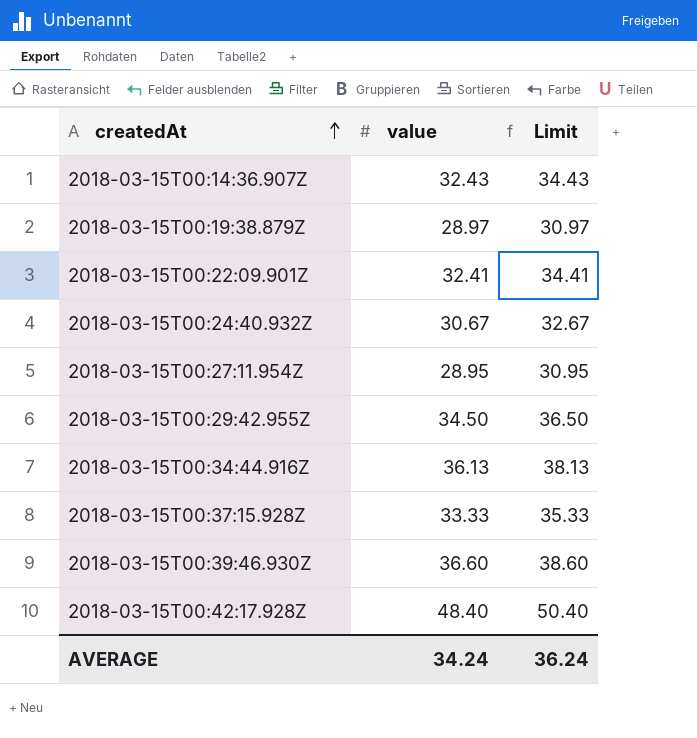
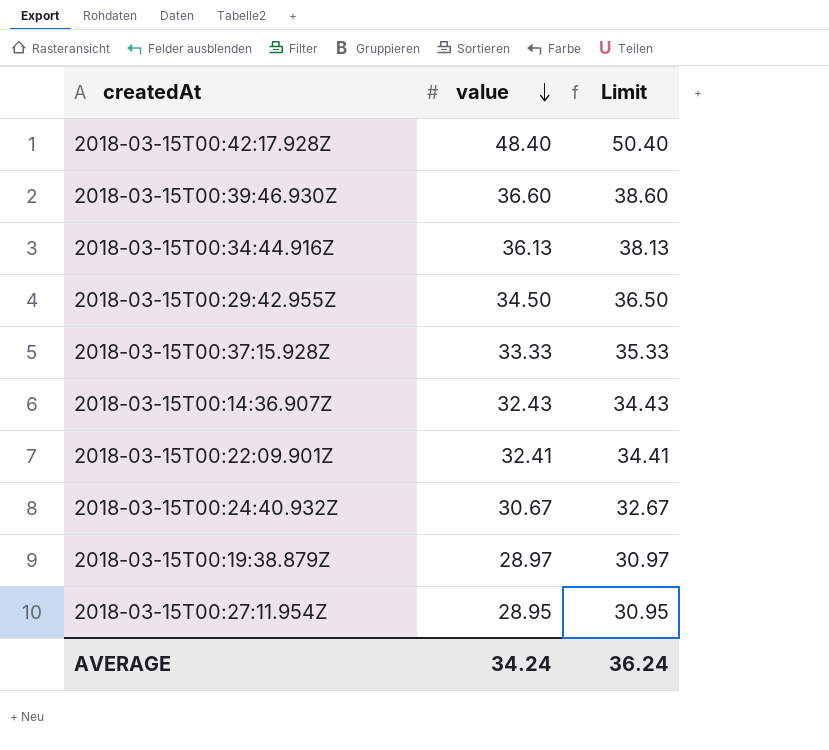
row order: createdAt ascending -> value descending

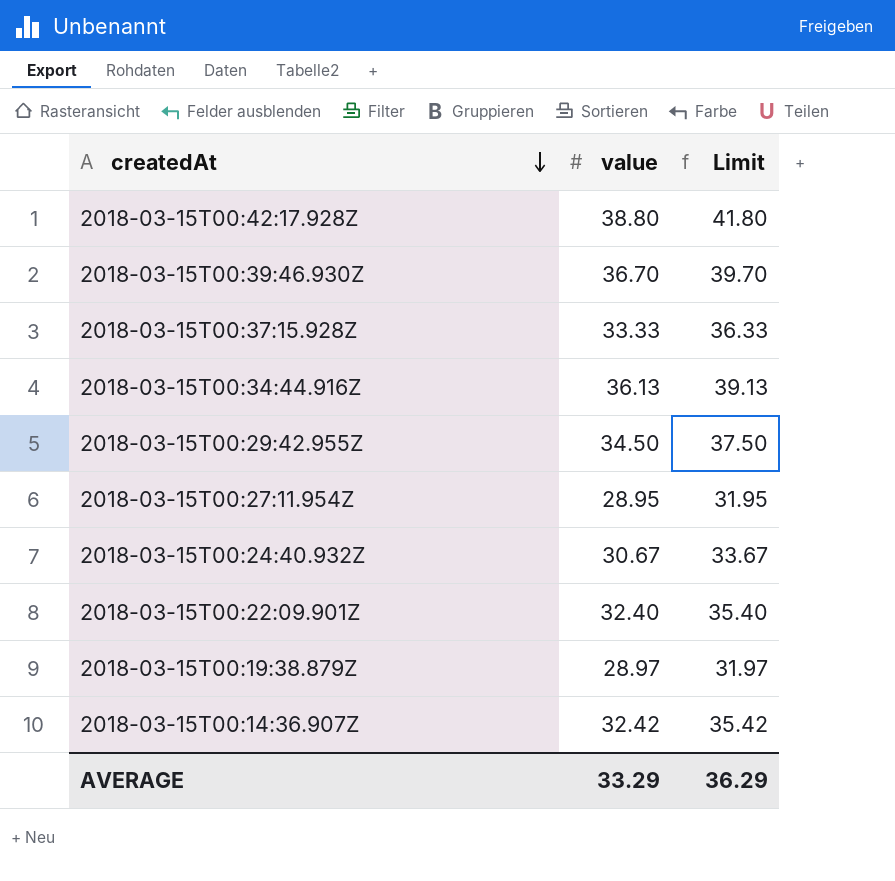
row order: value descending -> createdAt descending
column Limit | formula: [value] + 2 -> [value] + 3
2018-03-15T00:42:17.928Z | value: 48.40 -> 38.80
2018-03-15T00:39:46.930Z | value: 36.60 -> 36.70
2018-03-15T00:22:09.901Z | value: 32.41 -> 32.40
2018-03-15T00:14:36.907Z | value: 32.43 -> 32.42
AVERAGE | value: 34.24 -> 33.29
AVERAGE | Limit: 36.24 -> 36.29

